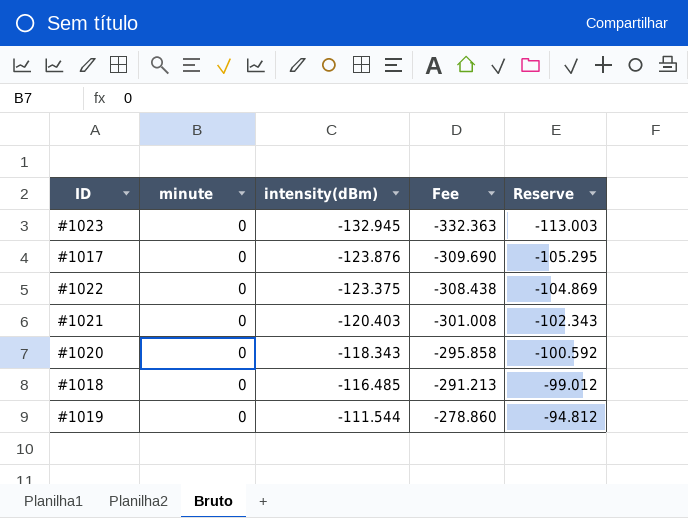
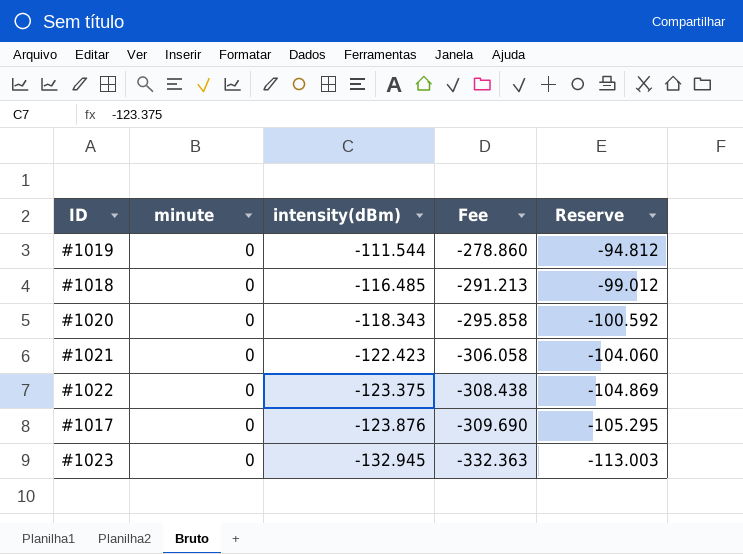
row order: intensity(dBm) ascending -> intensity(dBm) descending
#1021 | intensity(dBm): -120.403 -> -122.423
#1021 | Fee: -301.008 -> -306.058
#1021 | Reserve: -102.343 -> -104.060

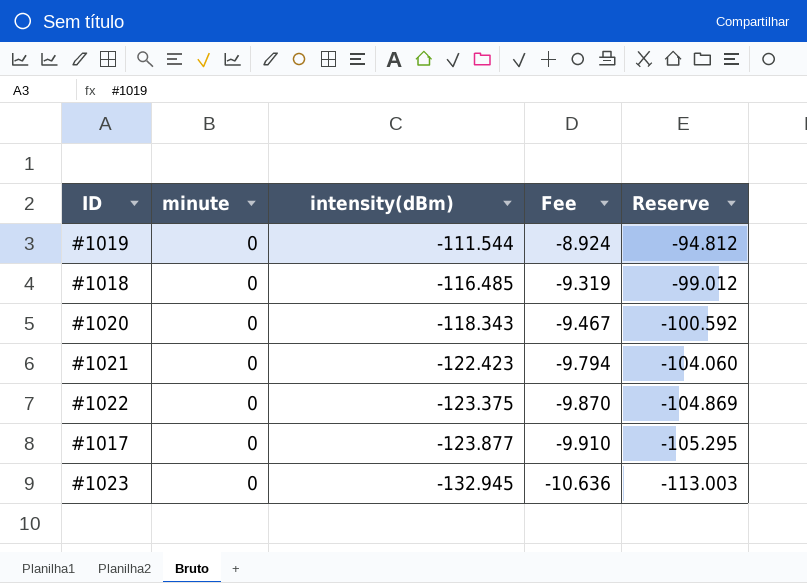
column Fee | formula: [intensity(dBm)] * 2.5 -> [intensity(dBm)] * 0.08
#1017 | intensity(dBm): -123.876 -> -123.877

